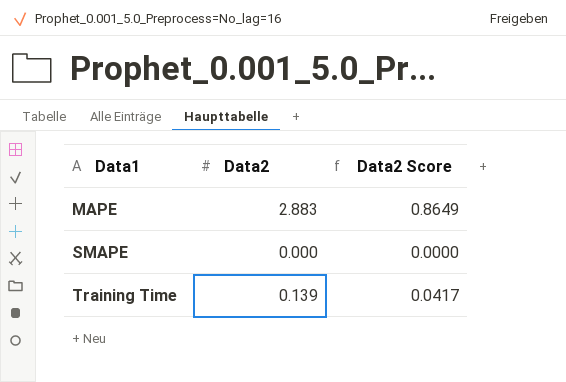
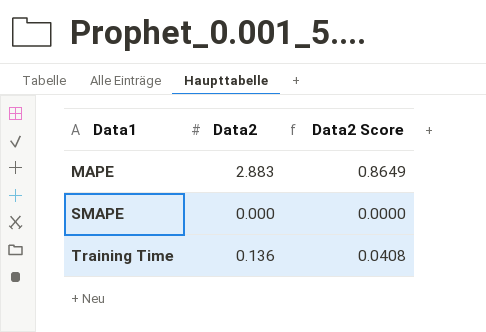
Training Time | Data2: 0.139 -> 0.136
Training Time | Data2 Score: 0.0417 -> 0.0408

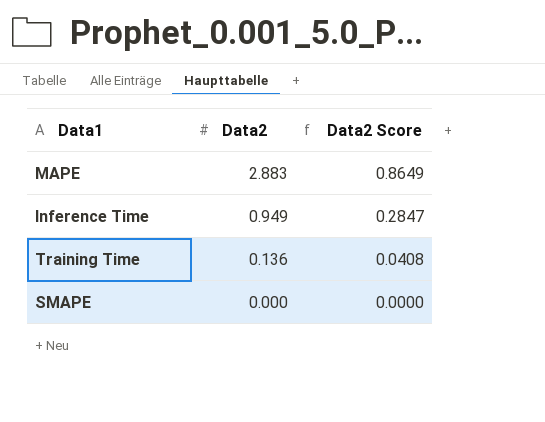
row order: Data1 ascending -> Data2 descending
row Inference Time: none -> 0.949 | 0.2847

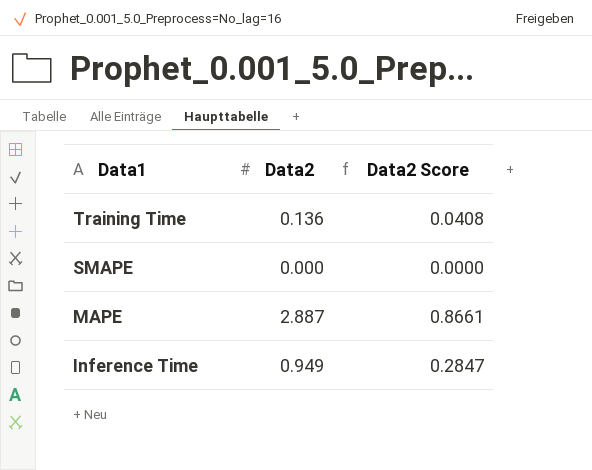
row order: Data2 descending -> Data1 descending
MAPE | Data2: 2.883 -> 2.887
MAPE | Data2 Score: 0.8649 -> 0.8661

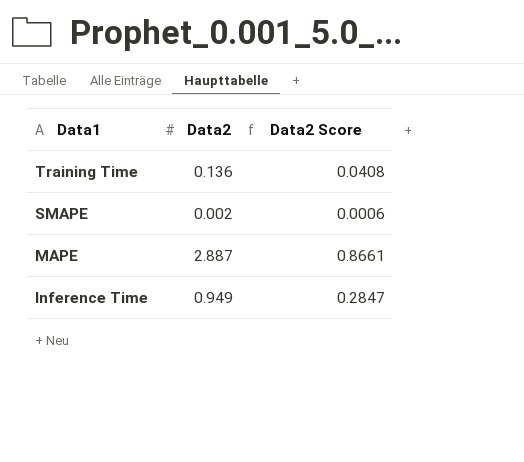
SMAPE | Data2: 0.000 -> 0.002
SMAPE | Data2 Score: 0.0000 -> 0.0006

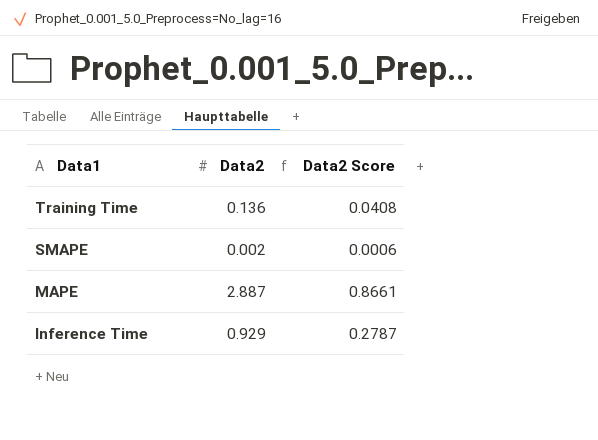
Inference Time | Data2: 0.949 -> 0.929
Inference Time | Data2 Score: 0.2847 -> 0.2787

